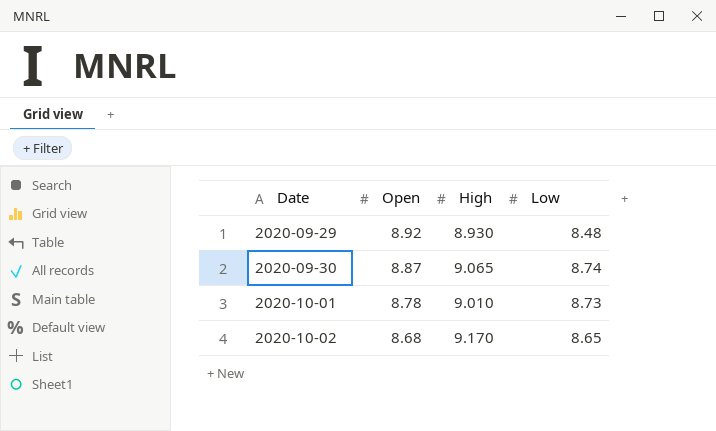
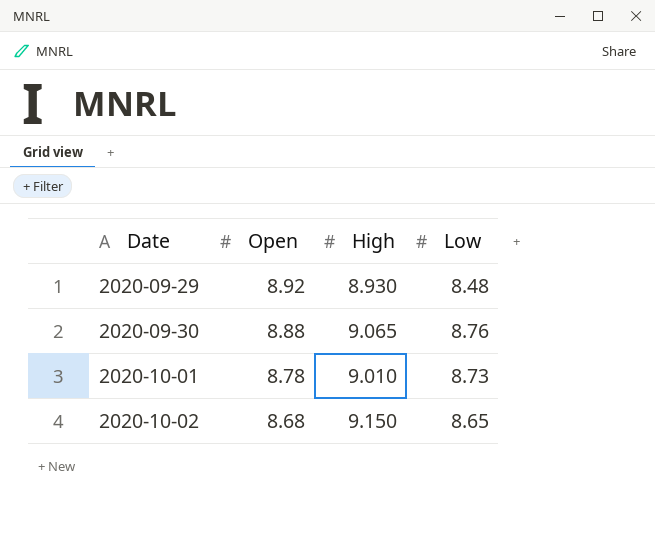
2020-09-30 | Open: 8.87 -> 8.88
2020-09-30 | Low: 8.74 -> 8.76
2020-10-02 | High: 9.170 -> 9.150

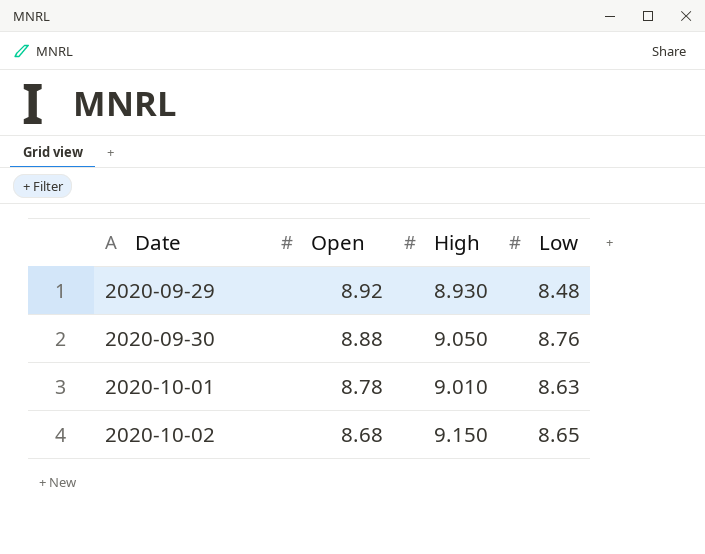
2020-09-30 | High: 9.065 -> 9.050
2020-10-01 | Low: 8.73 -> 8.63

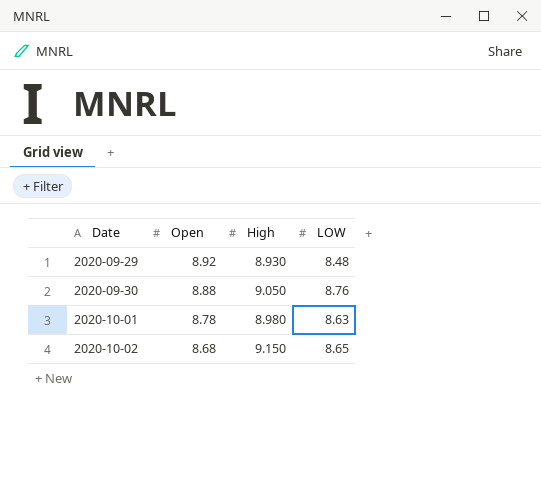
column name: Low -> LOW
2020-10-01 | High: 9.010 -> 8.980

